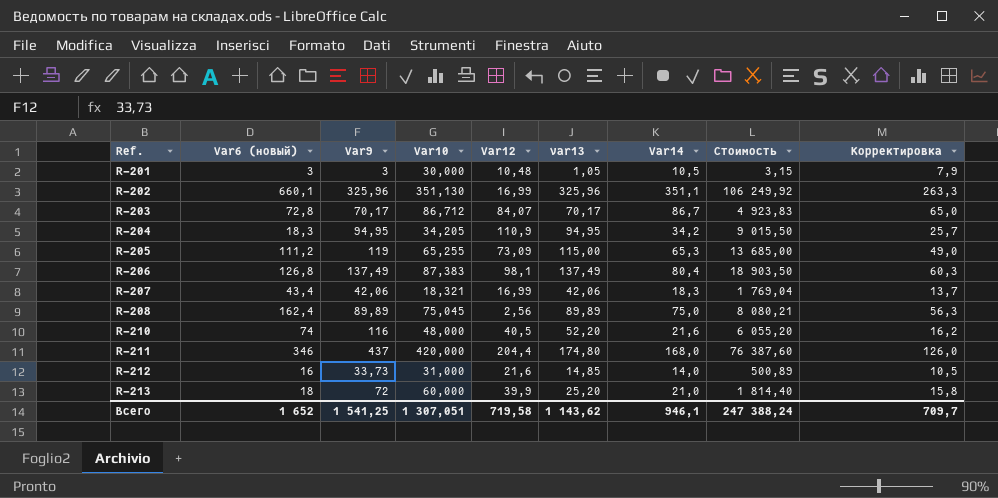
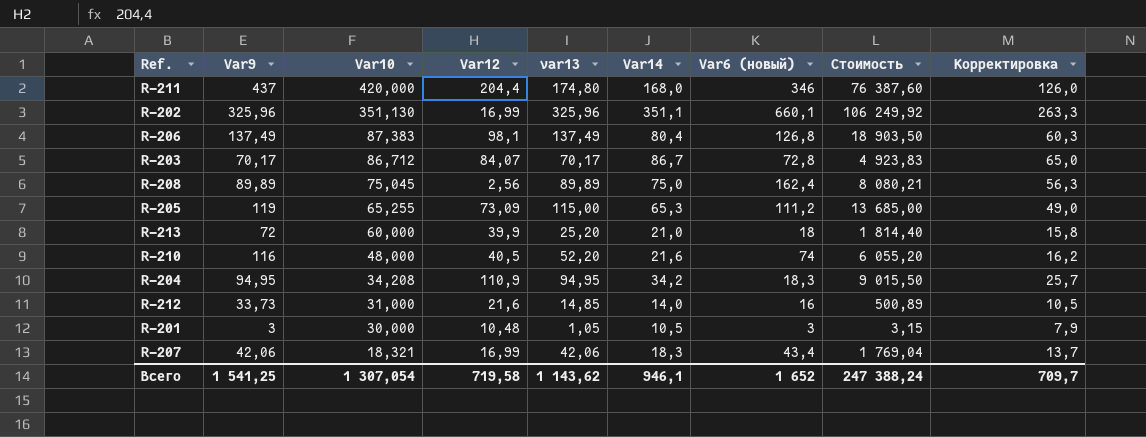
row order: Ref. ascending -> Var10 descending
column Var6 (новый) | position: 2 -> 7
R-204 | Var10: 34,205 -> 34,208
Всего | Var10: 1 307,051 -> 1 307,054

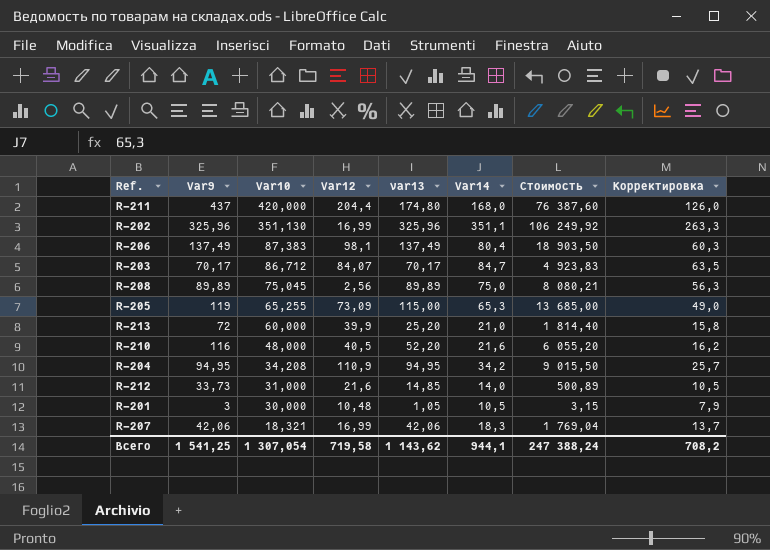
column Var6 (новый) | position: 7 -> none
R-203 | Var14: 86,7 -> 84,7
R-203 | Корректировка: 65,0 -> 63,5
Всего | Var14: 946,1 -> 944,1
Всего | Корректировка: 709,7 -> 708,2

